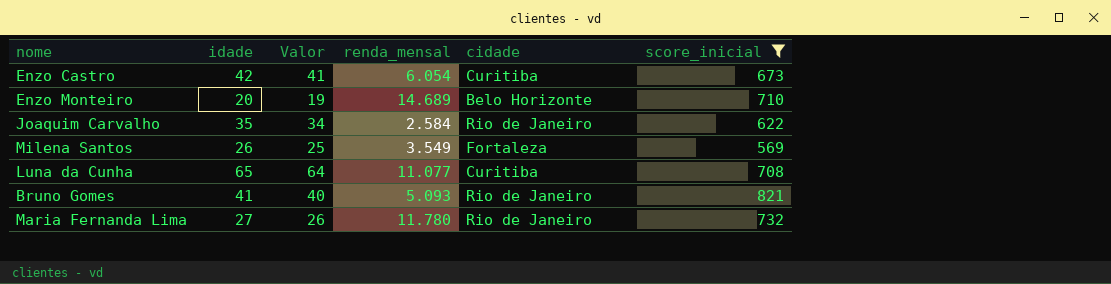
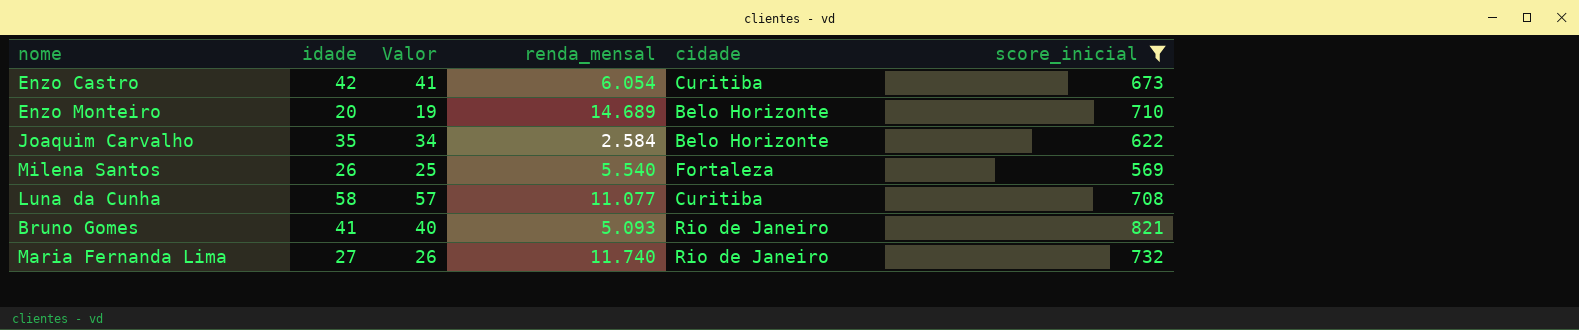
Joaquim Carvalho | cidade: Rio de Janeiro -> Belo Horizonte
Milena Santos | renda_mensal: 3.549 -> 5.540
Luna da Cunha | idade: 65 -> 58
Luna da Cunha | Valor: 64 -> 57
Maria Fernanda Lima | renda_mensal: 11.780 -> 11.740

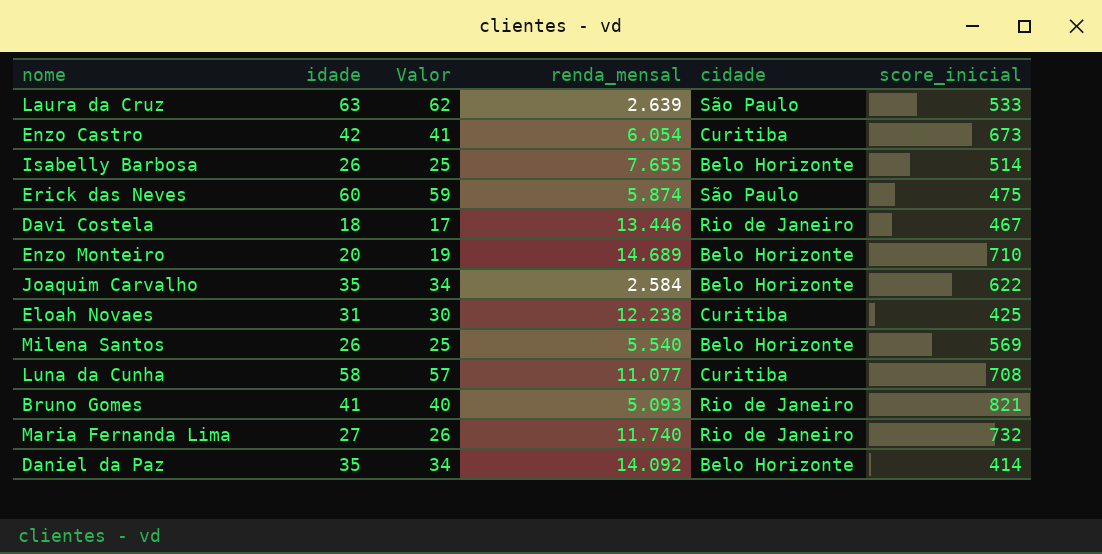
filter: score_inicial >= 569 -> none
Milena Santos | cidade: Fortaleza -> Belo Horizonte

